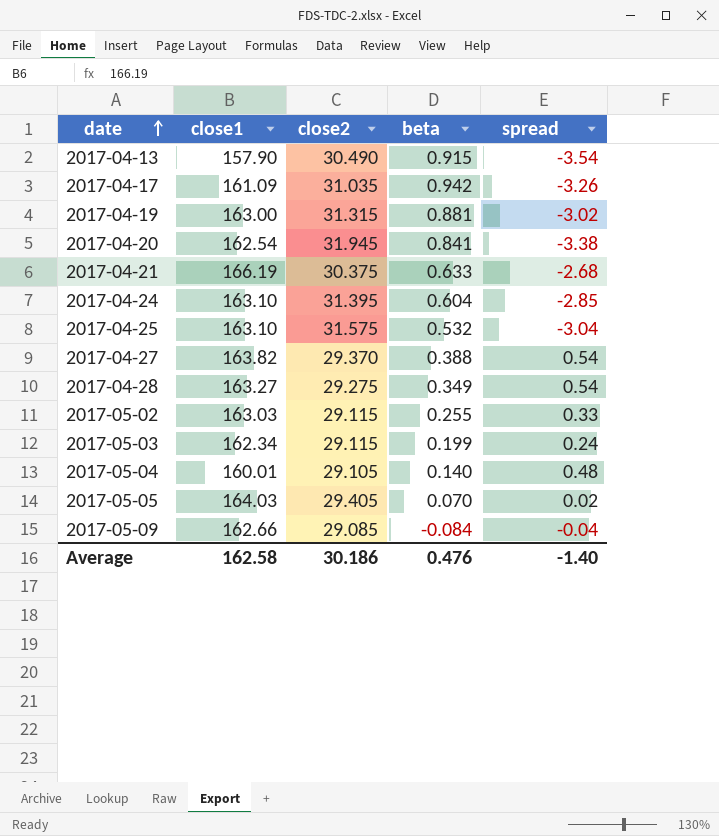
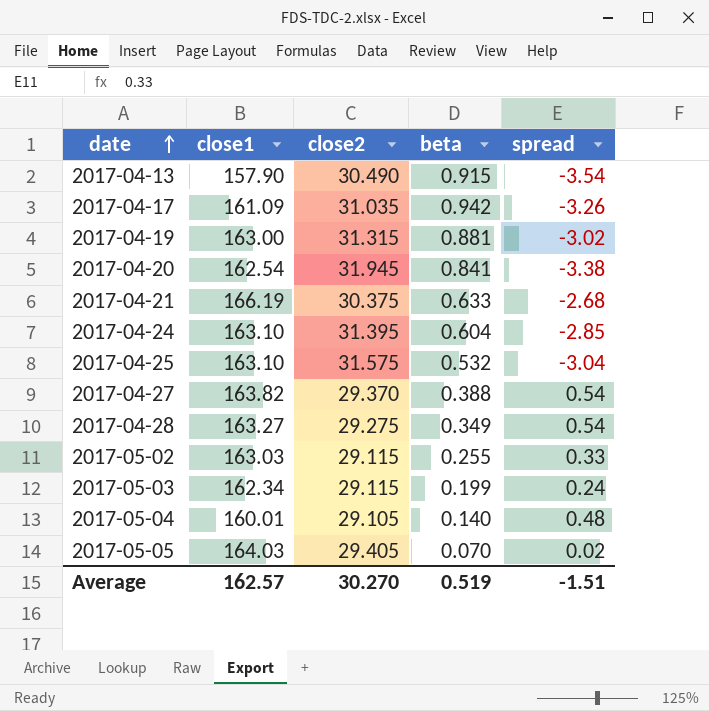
row 2017-05-09: 162.66 | 29.085 | -0.084 | -0.04 -> none
Average | close1: 162.58 -> 162.57
Average | close2: 30.186 -> 30.270
Average | beta: 0.476 -> 0.519
Average | spread: -1.40 -> -1.51

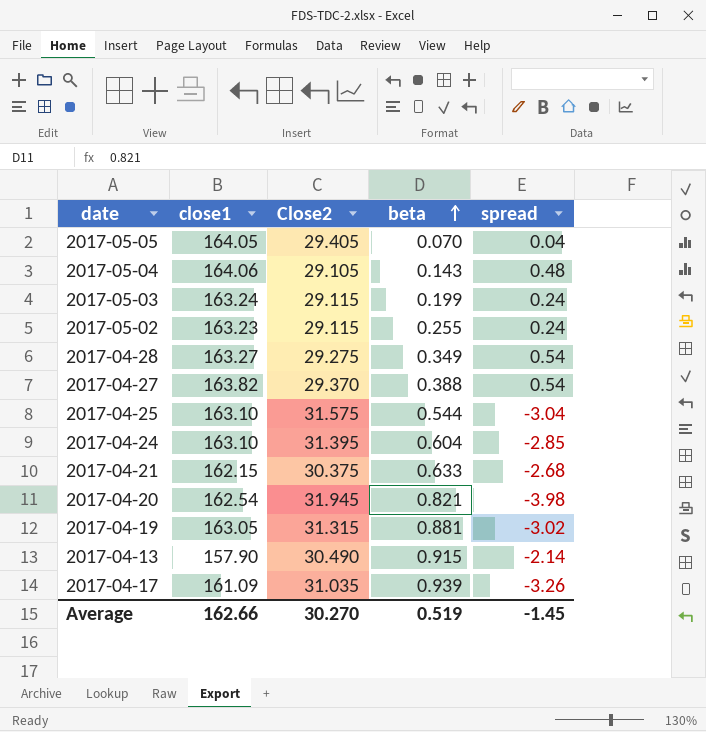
row order: date ascending -> beta ascending
column name: close2 -> Close2
2017-05-05 | close1: 164.03 -> 164.05
2017-05-05 | spread: 0.02 -> 0.04
2017-05-04 | close1: 160.01 -> 164.06
2017-05-04 | beta: 0.140 -> 0.143
2017-05-03 | close1: 162.34 -> 163.24
2017-05-02 | close1: 163.03 -> 163.23
2017-05-02 | spread: 0.33 -> 0.24
2017-04-25 | beta: 0.532 -> 0.544
2017-04-21 | close1: 166.19 -> 162.15
2017-04-20 | beta: 0.841 -> 0.821
2017-04-20 | spread: -3.38 -> -3.98
2017-04-19 | close1: 163.00 -> 163.05
2017-04-13 | spread: -3.54 -> -2.14
2017-04-17 | beta: 0.942 -> 0.939
Average | close1: 162.57 -> 162.66
Average | spread: -1.51 -> -1.45

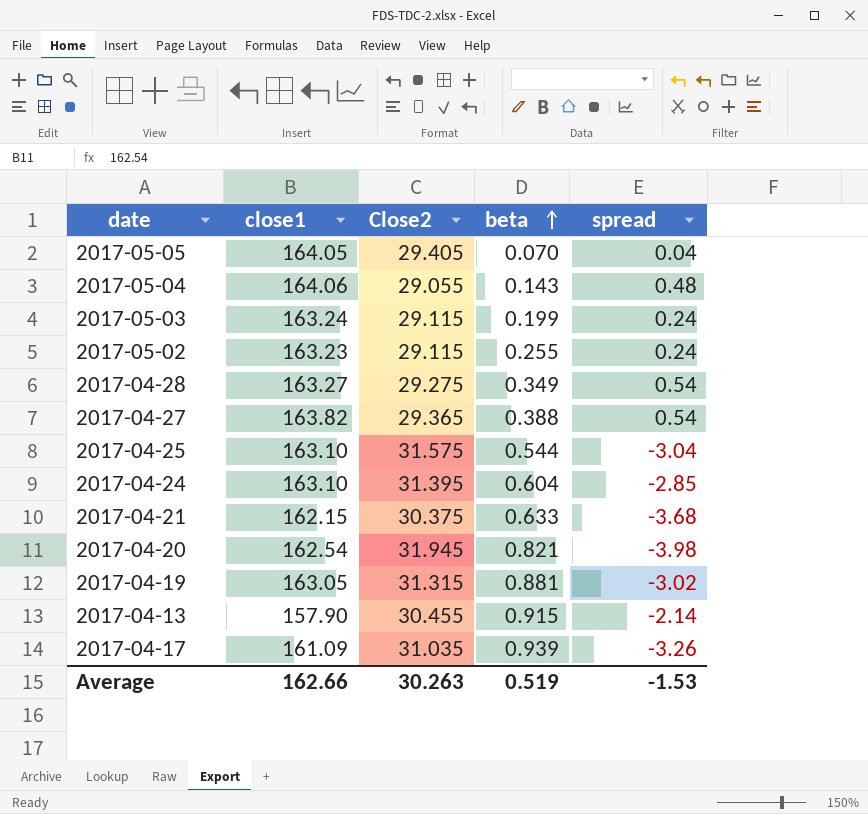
2017-05-04 | Close2: 29.105 -> 29.055
2017-04-27 | Close2: 29.370 -> 29.365
2017-04-21 | spread: -2.68 -> -3.68
2017-04-13 | Close2: 30.490 -> 30.455
Average | Close2: 30.270 -> 30.263
Average | spread: -1.45 -> -1.53

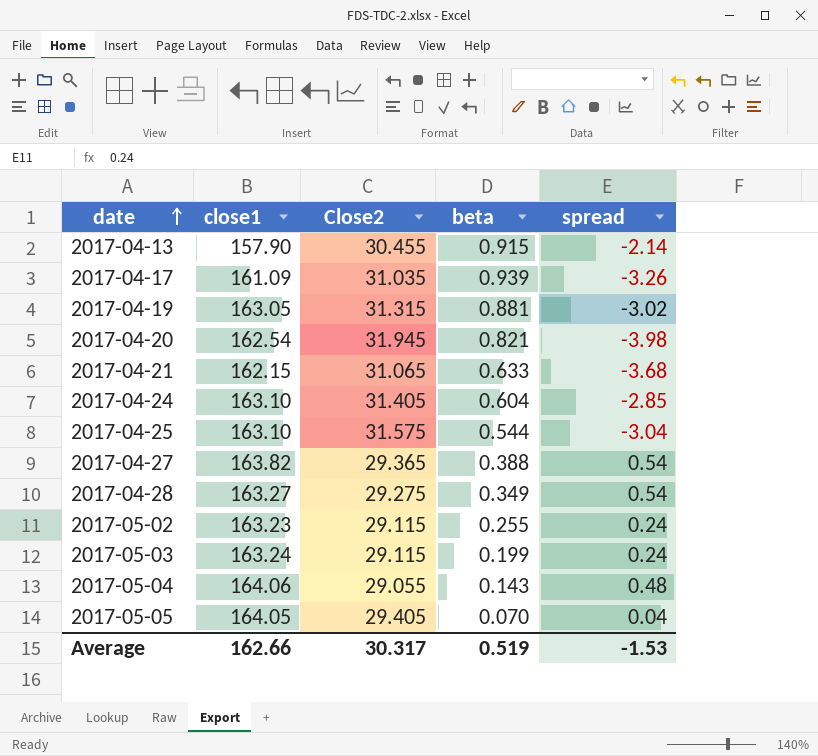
row order: beta ascending -> date ascending
2017-04-21 | Close2: 30.375 -> 31.065
2017-04-24 | Close2: 31.395 -> 31.405
Average | Close2: 30.263 -> 30.317

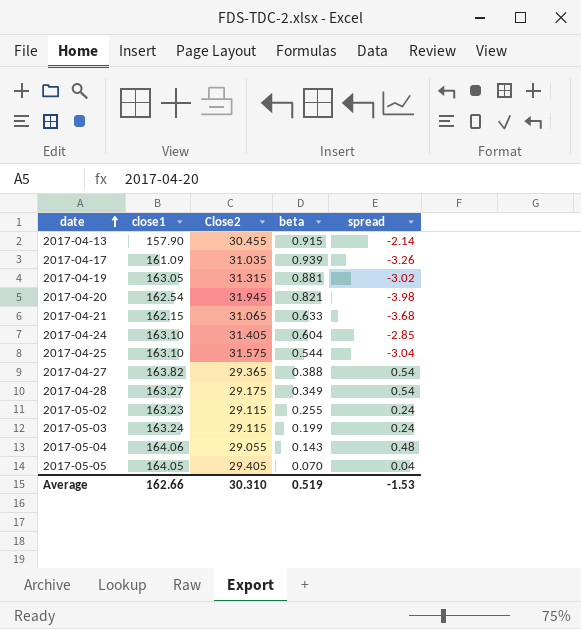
2017-04-28 | Close2: 29.275 -> 29.175
Average | Close2: 30.317 -> 30.310

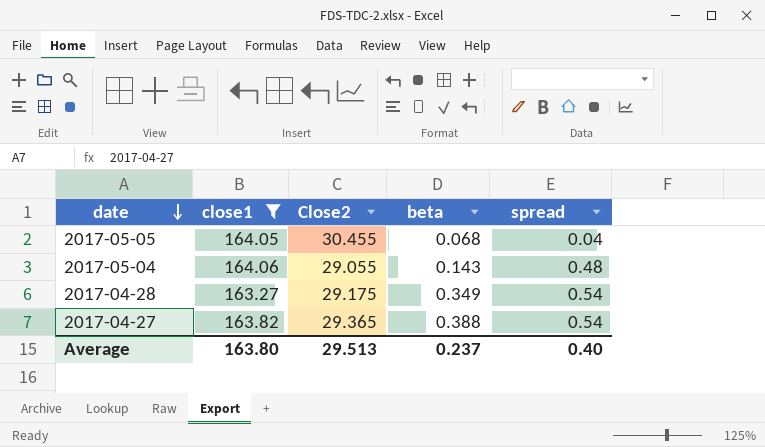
filter: none -> close1 >= 163.27
row order: date ascending -> date descending
2017-05-05 | Close2: 29.405 -> 30.455
2017-05-05 | beta: 0.070 -> 0.068
Average | close1: 162.66 -> 163.80
Average | Close2: 30.310 -> 29.513
Average | beta: 0.519 -> 0.237
Average | spread: -1.53 -> 0.40

